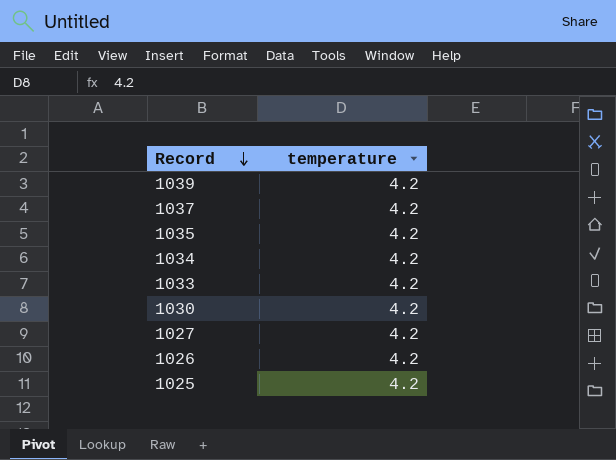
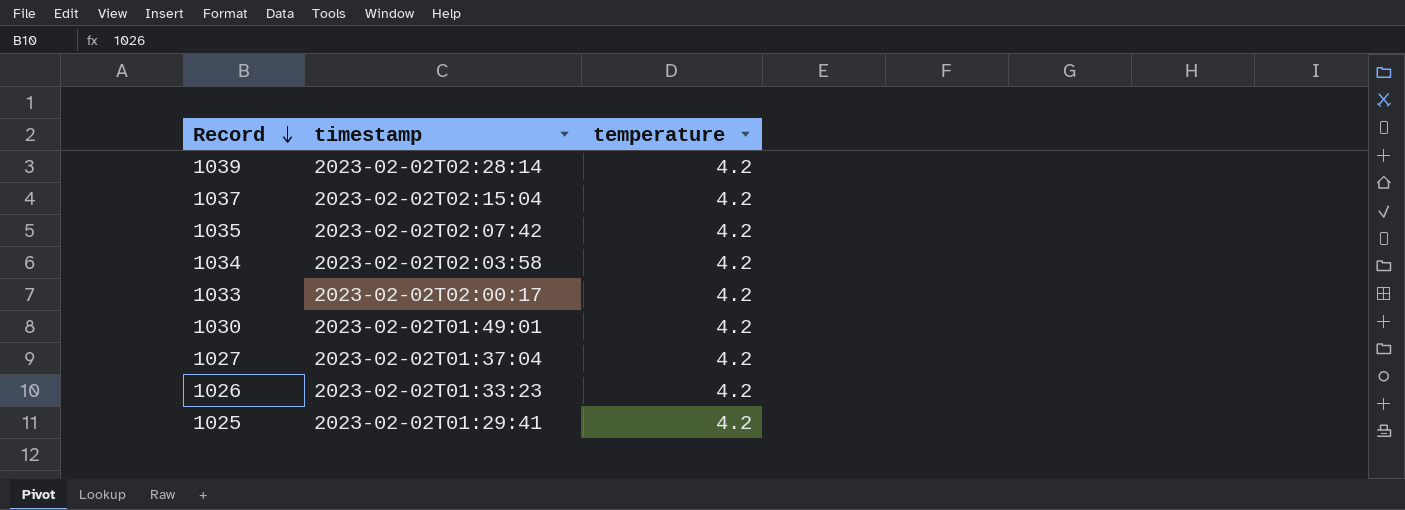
column timestamp | position: none -> 2

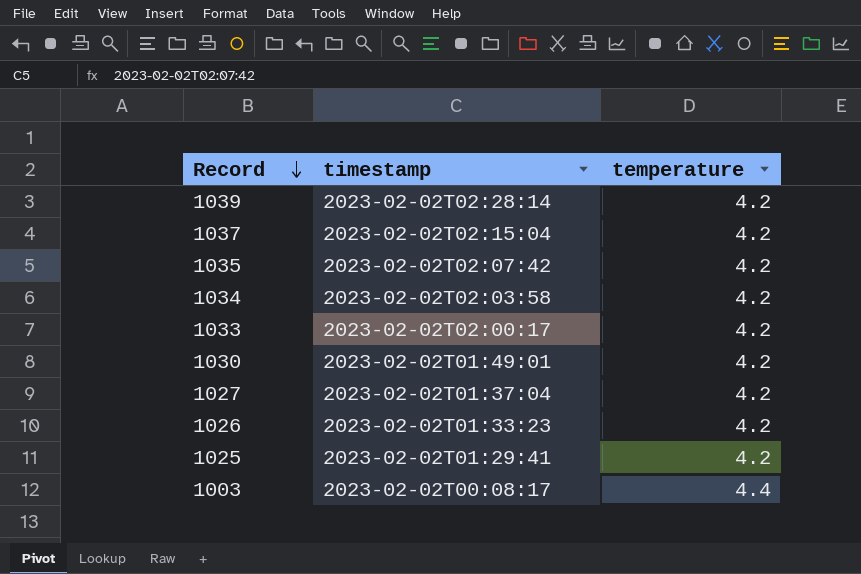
row 1003: none -> 2023-02-02T00:08:17 | 4.4

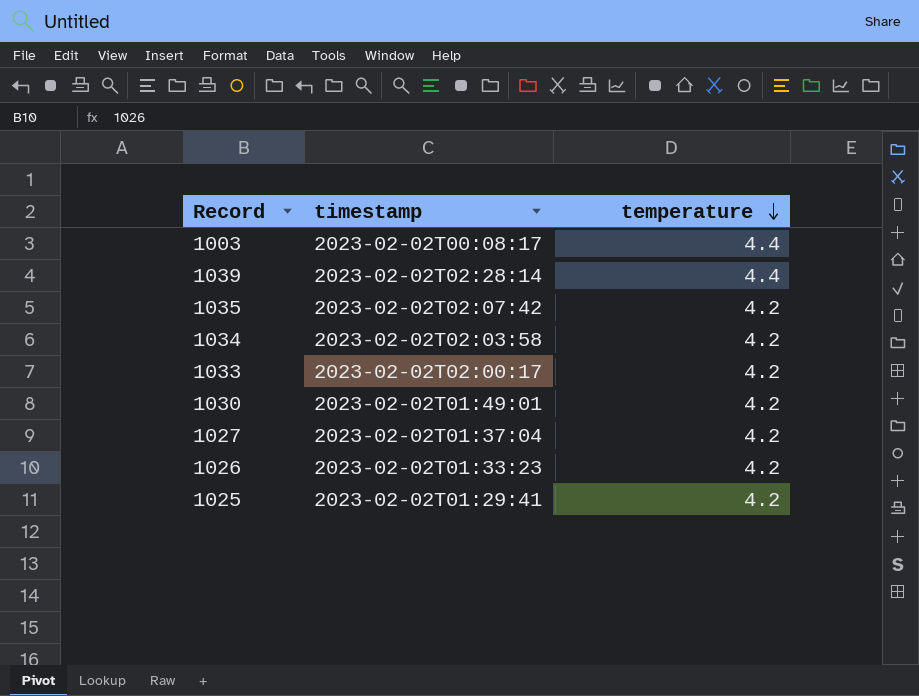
row order: Record descending -> temperature descending
row 1037: 2023-02-02T02:15:04 | 4.2 -> none
1039 | temperature: 4.2 -> 4.4

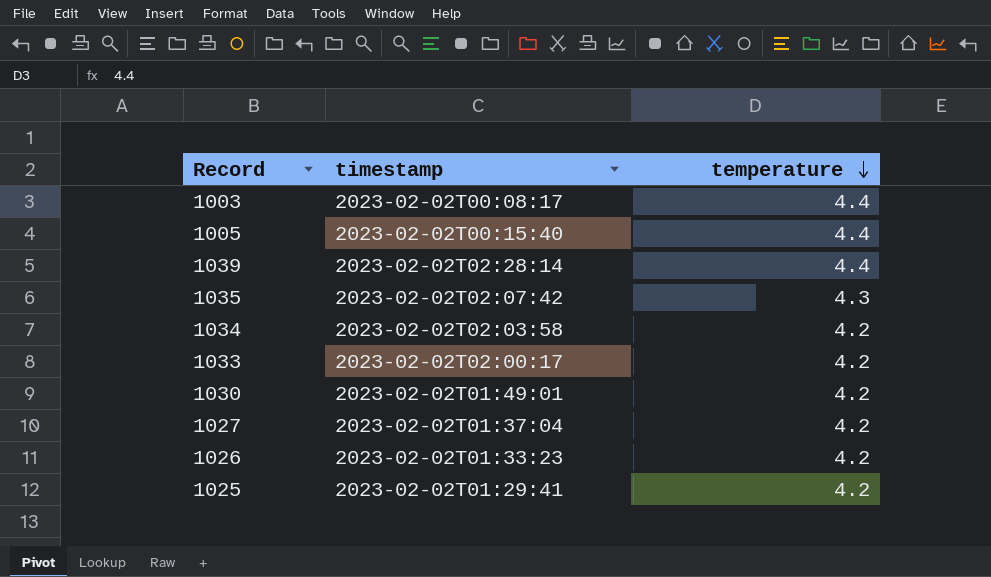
row 1005: none -> 2023-02-02T00:15:40 | 4.4
1035 | temperature: 4.2 -> 4.3

